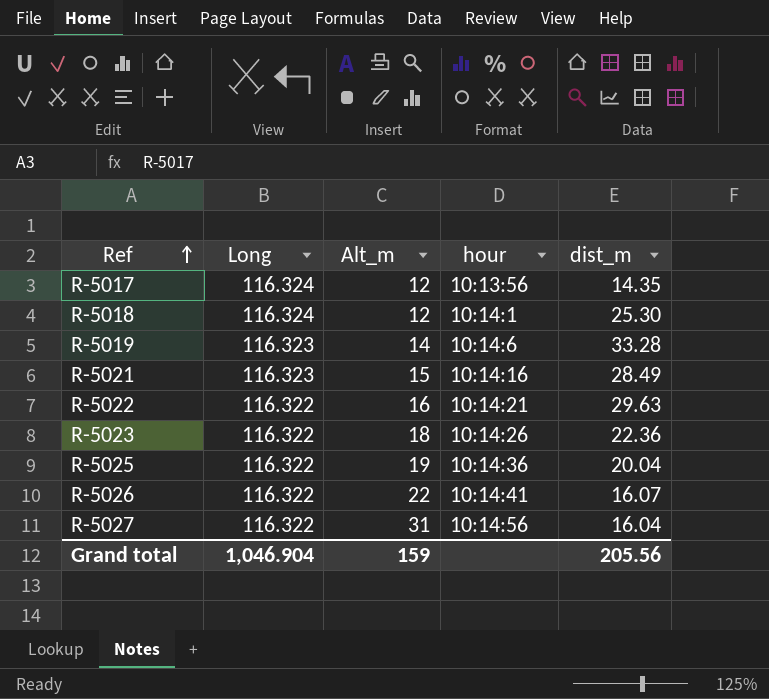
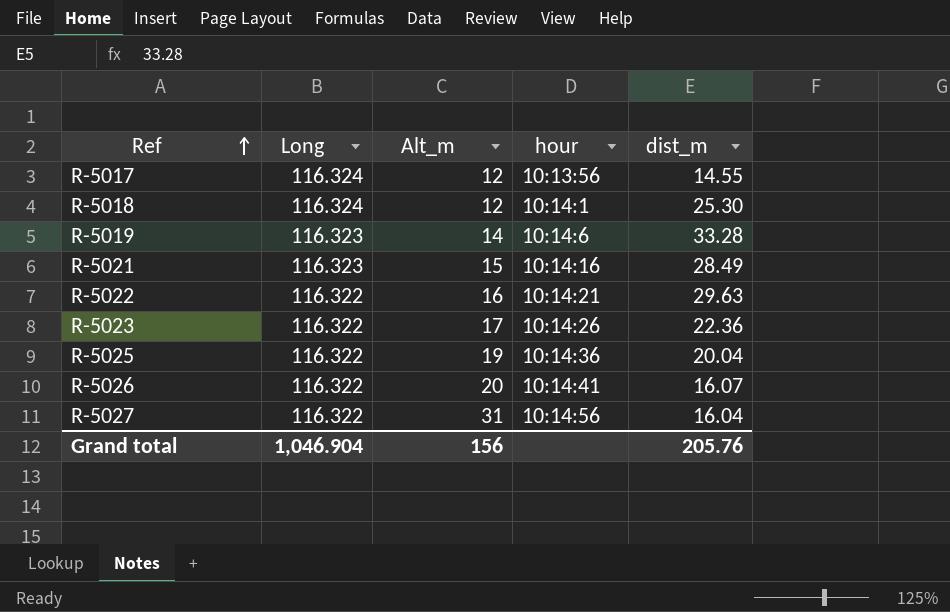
R-5017 | dist_m: 14.35 -> 14.55
R-5023 | Alt_m: 18 -> 17
R-5026 | Alt_m: 22 -> 20
Grand total | Alt_m: 159 -> 156
Grand total | dist_m: 205.56 -> 205.76

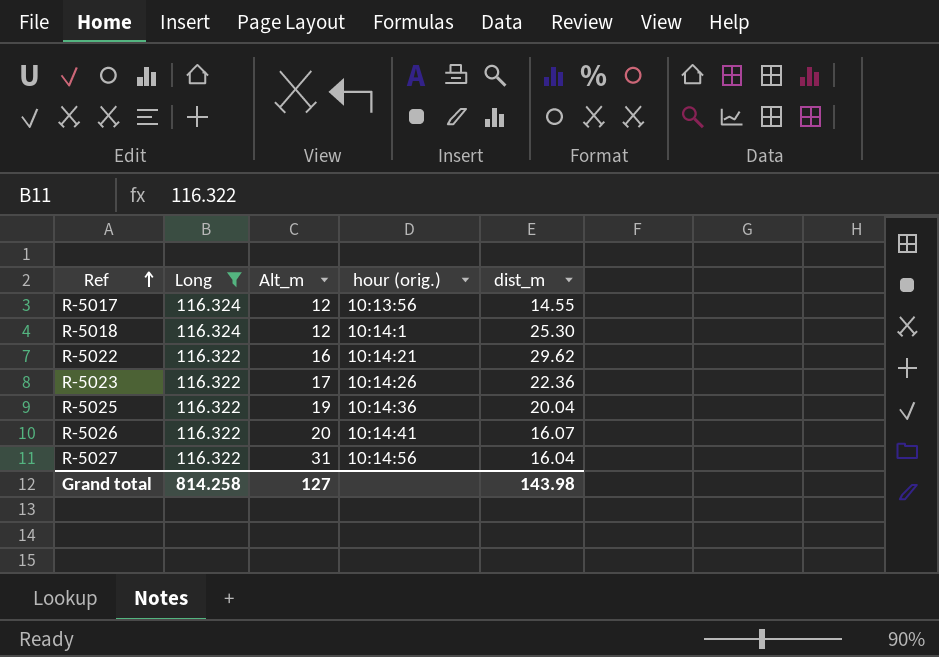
filter: none -> Long != 116.323
column name: hour -> hour (orig.)
R-5022 | dist_m: 29.63 -> 29.62
Grand total | Long: 1,046.904 -> 814.258
Grand total | Alt_m: 156 -> 127
Grand total | dist_m: 205.76 -> 143.98

